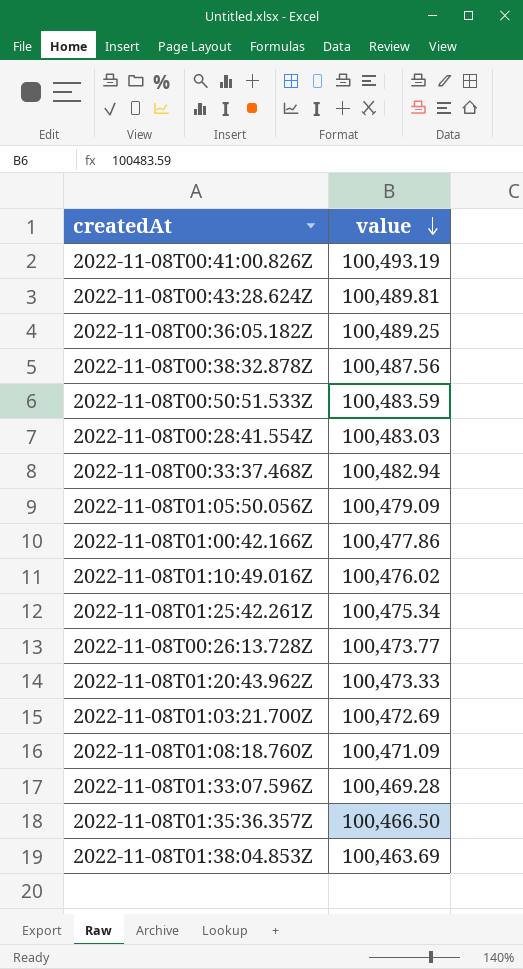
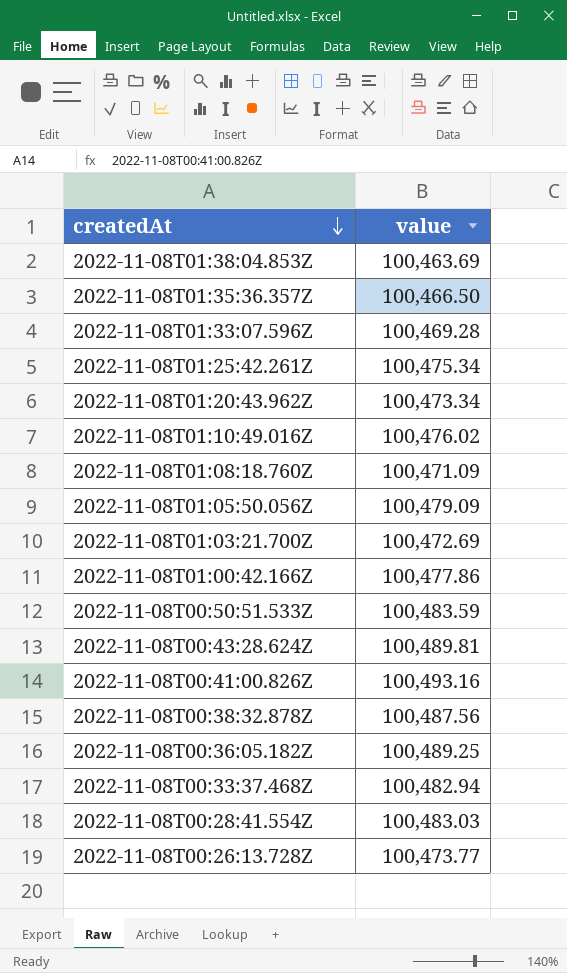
row order: value descending -> createdAt descending
2022-11-08T01:20:43.962Z | value: 100,473.33 -> 100,473.34
2022-11-08T00:41:00.826Z | value: 100,493.19 -> 100,493.16

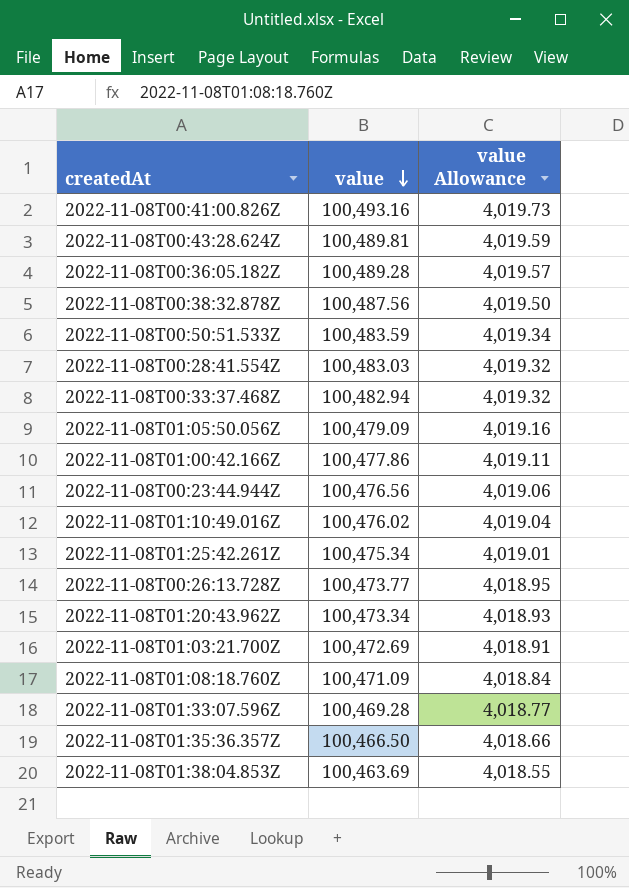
row order: createdAt descending -> value descending
column value Allowance | formula: none -> [value] * 0.04
2022-11-08T00:36:05.182Z | value: 100,489.25 -> 100,489.28
row 2022-11-08T00:23:44.944Z: none -> 100,476.56 | 4,019.06

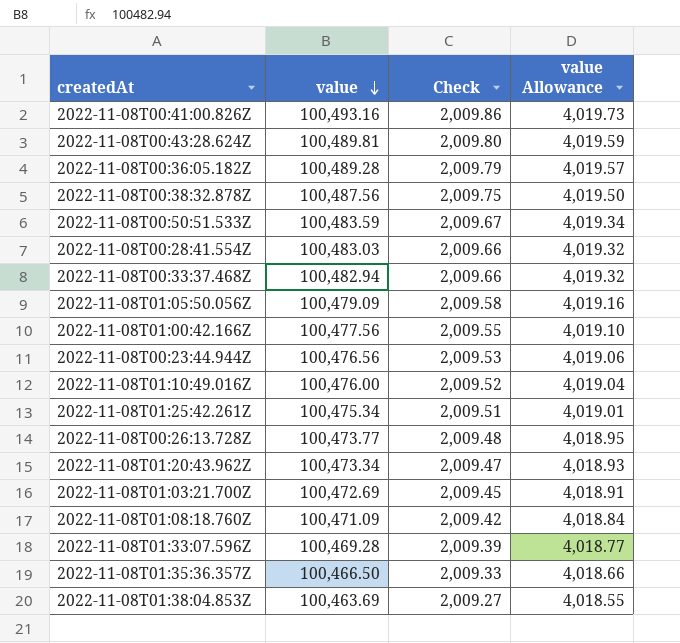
column Check | formula: none -> [value] * 0.02
2022-11-08T01:00:42.166Z | value: 100,477.86 -> 100,477.56
2022-11-08T01:00:42.166Z | value Allowance: 4,019.11 -> 4,019.10
2022-11-08T01:10:49.016Z | value: 100,476.02 -> 100,476.00

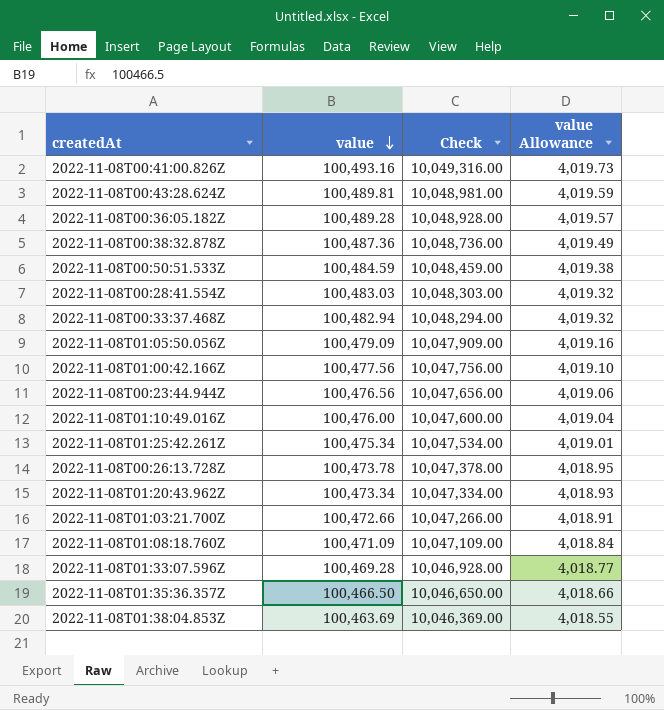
column Check | formula: [value] * 0.02 -> [value] * 100
2022-11-08T00:38:32.878Z | value: 100,487.56 -> 100,487.36
2022-11-08T00:38:32.878Z | value Allowance: 4,019.50 -> 4,019.49
2022-11-08T00:50:51.533Z | value: 100,483.59 -> 100,484.59
2022-11-08T00:50:51.533Z | value Allowance: 4,019.34 -> 4,019.38
2022-11-08T00:26:13.728Z | value: 100,473.77 -> 100,473.78
2022-11-08T01:03:21.700Z | value: 100,472.69 -> 100,472.66

